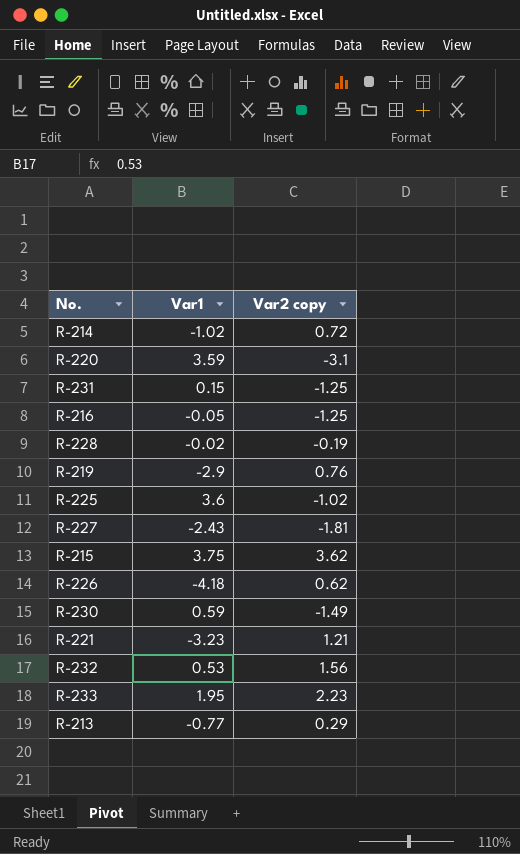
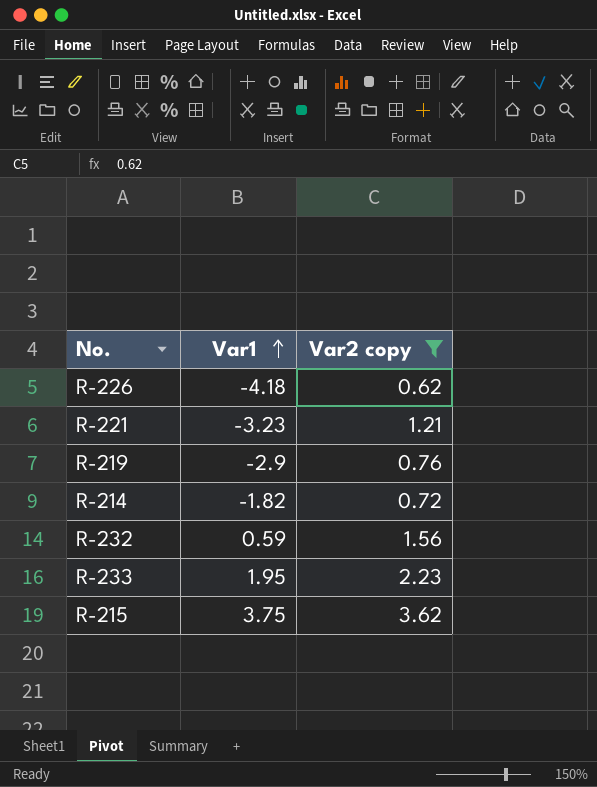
filter: none -> Var2 copy >= 0.62
row order: none -> Var1 ascending
R-214 | Var1: -1.02 -> -1.82
R-232 | Var1: 0.53 -> 0.59

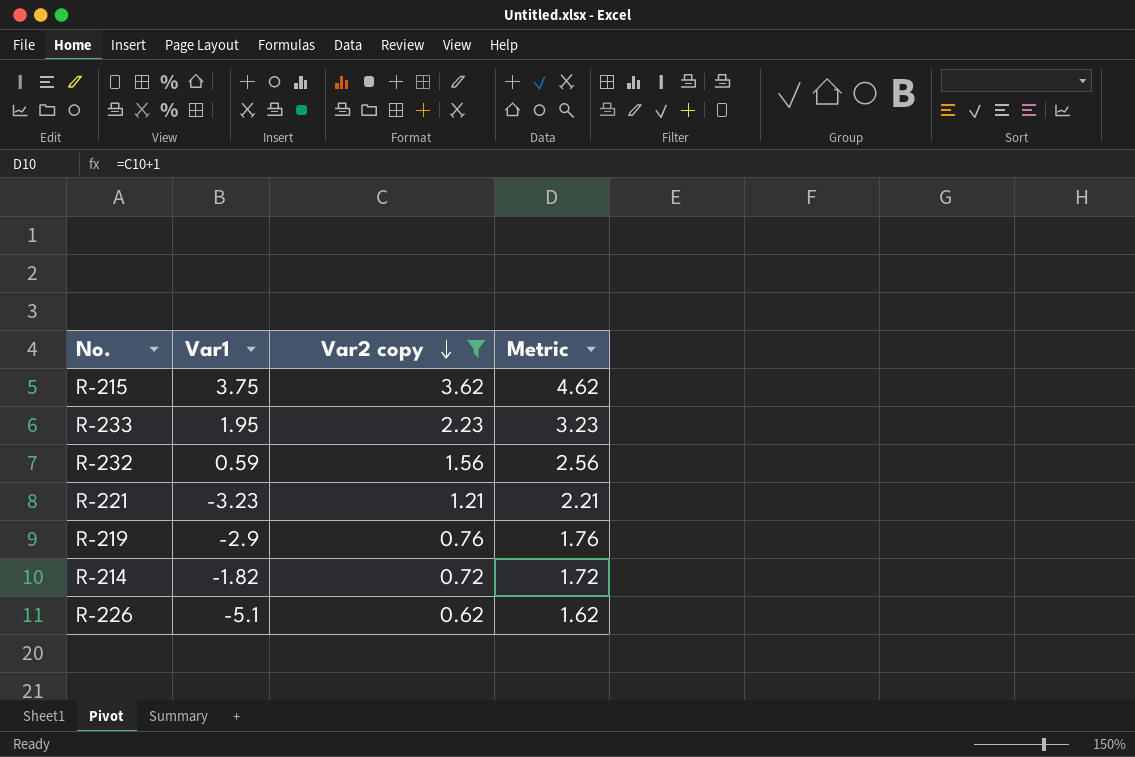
row order: Var1 ascending -> Var2 copy descending
column Metric | formula: none -> [Var2 copy] + 1
R-226 | Var1: -4.18 -> -5.1

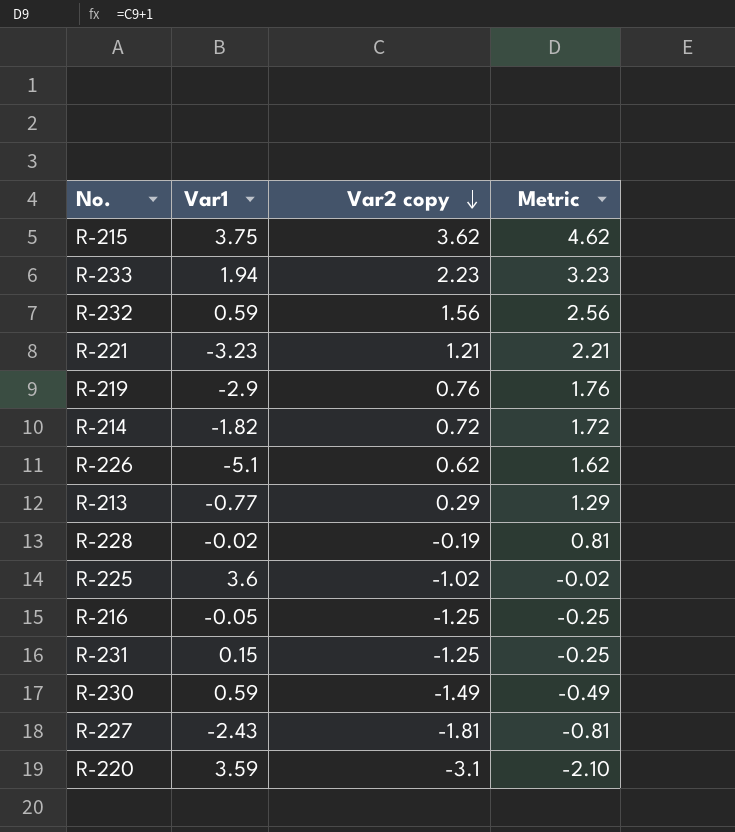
filter: Var2 copy >= 0.62 -> none
R-233 | Var1: 1.95 -> 1.94

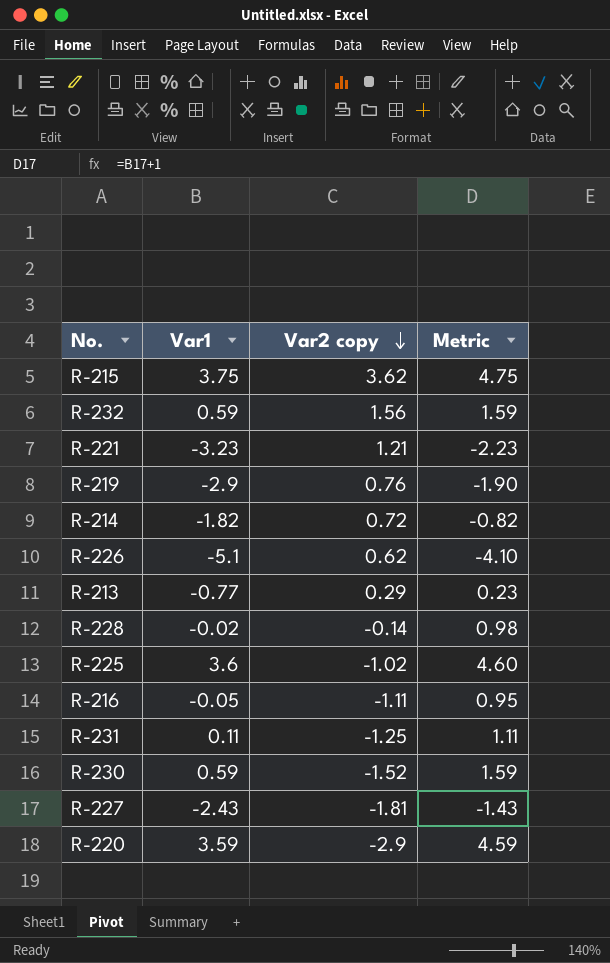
column Metric | formula: [Var2 copy] + 1 -> [Var1] + 1
row R-233: 1.94 | 2.23 | 3.23 -> none
R-228 | Var2 copy: -0.19 -> -0.14
R-216 | Var2 copy: -1.25 -> -1.11
R-231 | Var1: 0.15 -> 0.11
R-230 | Var2 copy: -1.49 -> -1.52
R-220 | Var2 copy: -3.1 -> -2.9

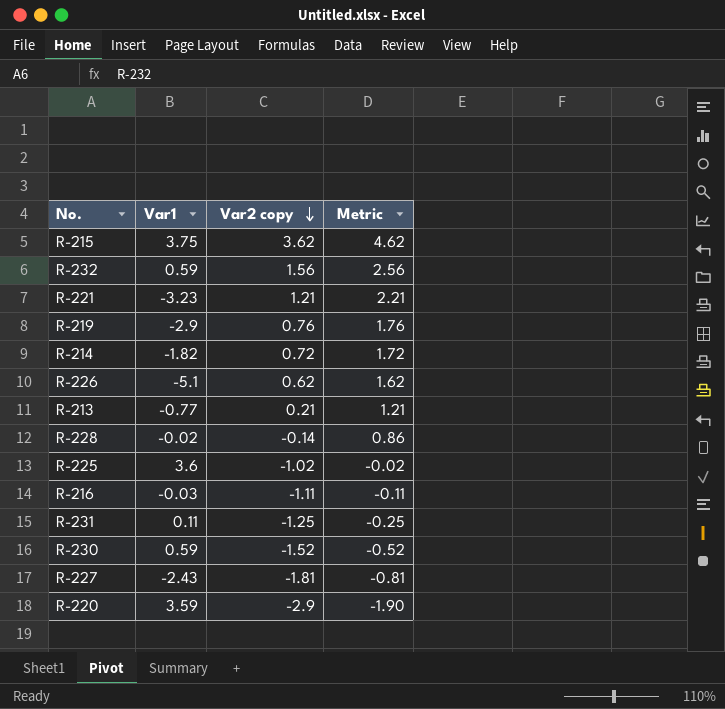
column Metric | formula: [Var1] + 1 -> [Var2 copy] + 1
R-213 | Var2 copy: 0.29 -> 0.21
R-216 | Var1: -0.05 -> -0.03

